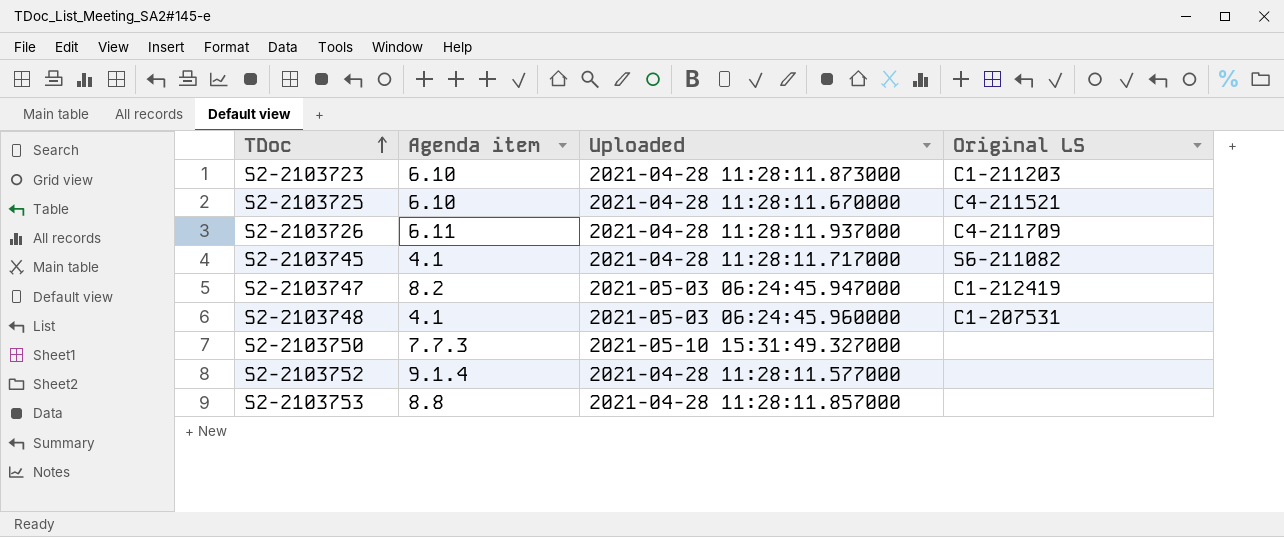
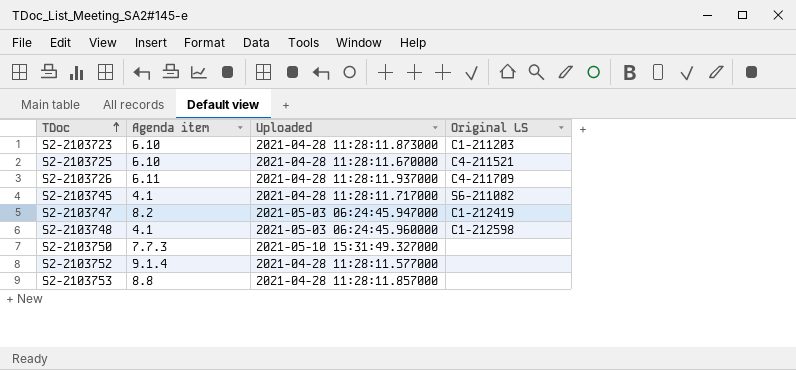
S2-2103748 | Original LS: C1-207531 -> C1-212598

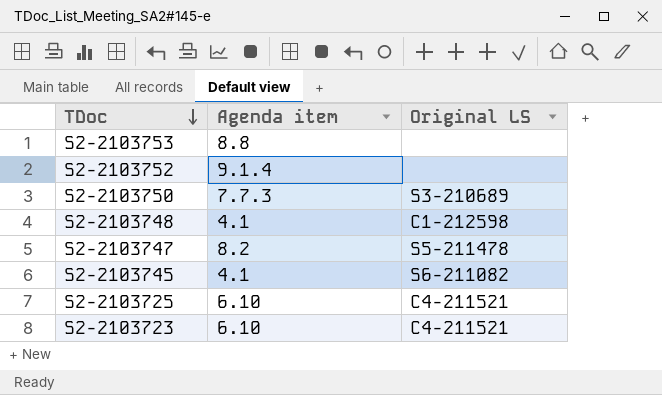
row order: TDoc ascending -> TDoc descending
column Uploaded | position: 3 -> none
row S2-2103726: 6.11 | 2021-04-28 11:28:11.937000 | C4-211709 -> none
S2-2103750 | Original LS: none -> S3-210689
S2-2103747 | Original LS: C1-212419 -> S5-211478
S2-2103723 | Original LS: C1-211203 -> C4-211521

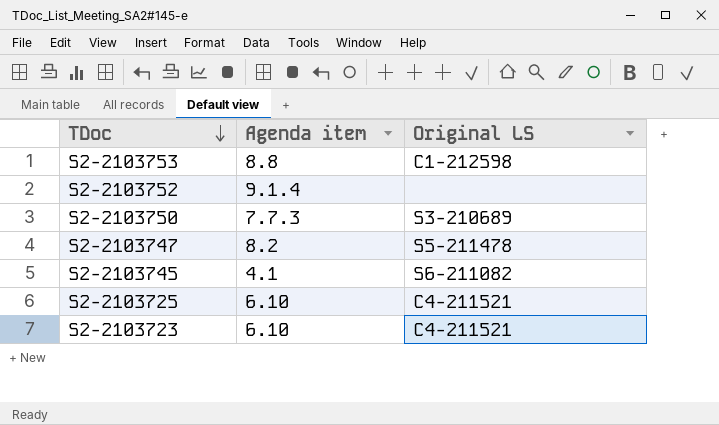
row S2-2103748: 4.1 | C1-212598 -> none
S2-2103753 | Original LS: none -> C1-212598

